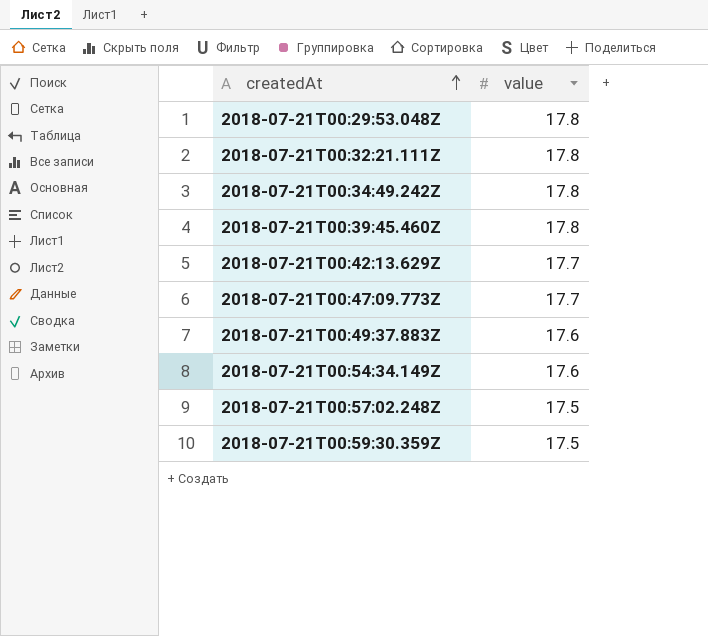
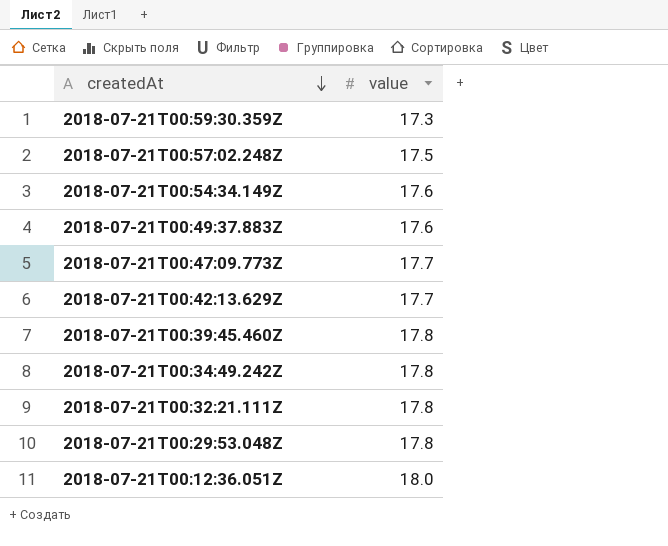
row order: createdAt ascending -> createdAt descending
2018-07-21T00:59:30.359Z | value: 17.5 -> 17.3
row 2018-07-21T00:12:36.051Z: none -> 18.0

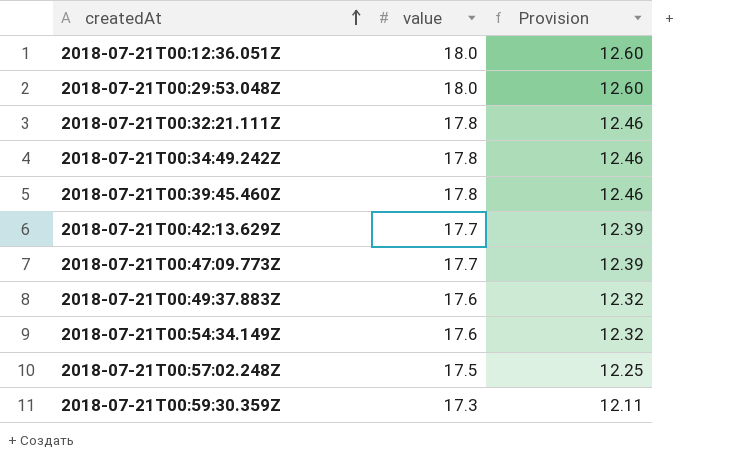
row order: createdAt descending -> createdAt ascending
column Provision | formula: none -> [value] * 0.7
2018-07-21T00:29:53.048Z | value: 17.8 -> 18.0

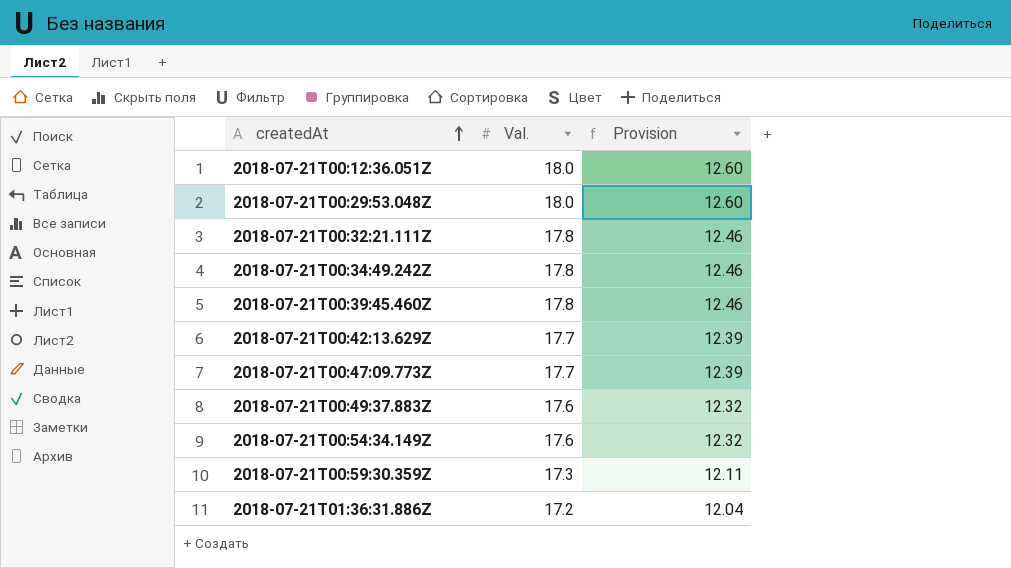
column name: value -> Val.
row 2018-07-21T00:57:02.248Z: 17.5 | 12.25 -> none
row 2018-07-21T01:36:31.886Z: none -> 17.2 | 12.04

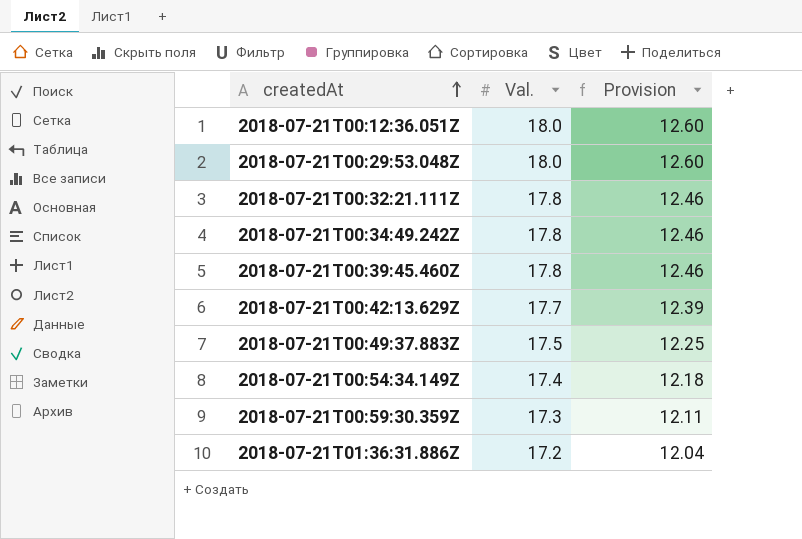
row 2018-07-21T00:47:09.773Z: 17.7 | 12.39 -> none
2018-07-21T00:49:37.883Z | Val.: 17.6 -> 17.5
2018-07-21T00:49:37.883Z | Provision: 12.32 -> 12.25
2018-07-21T00:54:34.149Z | Val.: 17.6 -> 17.4
2018-07-21T00:54:34.149Z | Provision: 12.32 -> 12.18

